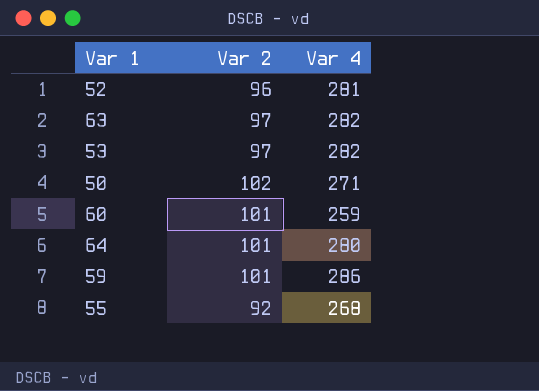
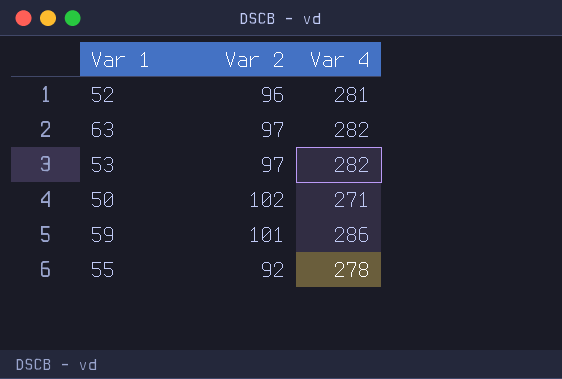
row 60: 101 | 259 -> none
row 64: 101 | 280 -> none
55 | Var 4: 268 -> 278

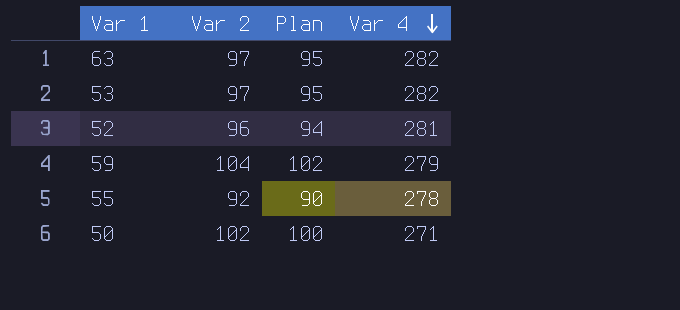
row order: none -> Var 4 descending
column Plan | formula: none -> [Var 2] - 2
59 | Var 2: 101 -> 104
59 | Var 4: 286 -> 279

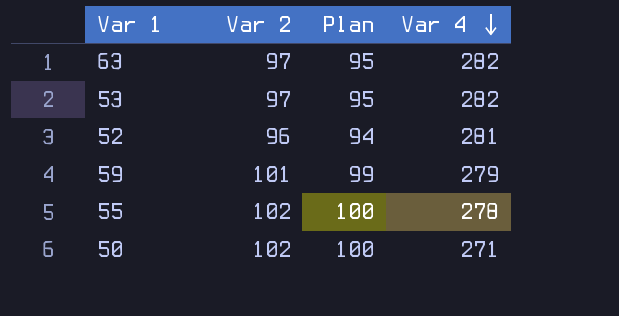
59 | Var 2: 104 -> 101
59 | Plan: 102 -> 99
55 | Var 2: 92 -> 102
55 | Plan: 90 -> 100

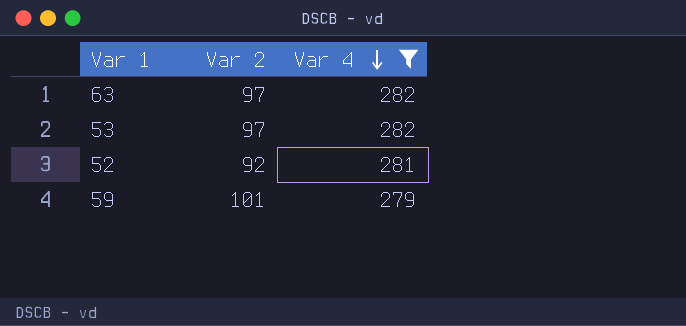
filter: none -> Var 4 >= 279
column Plan | formula: [Var 2] - 2 -> none
52 | Var 2: 96 -> 92

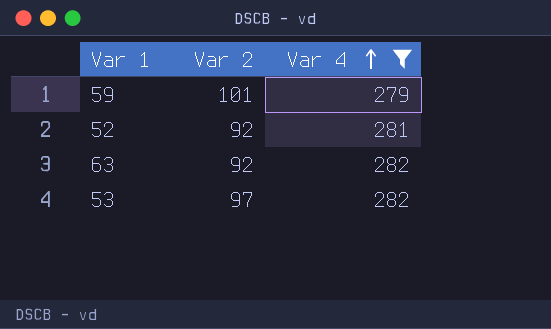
row order: Var 4 descending -> Var 4 ascending
63 | Var 2: 97 -> 92

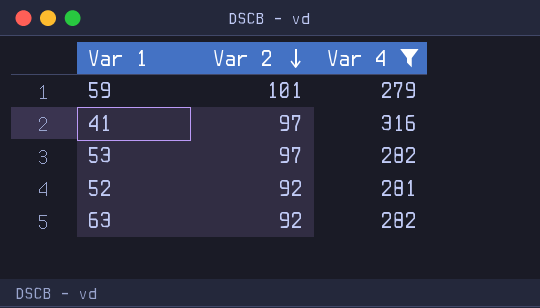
row order: Var 4 ascending -> Var 2 descending
row 41: none -> 97 | 316

